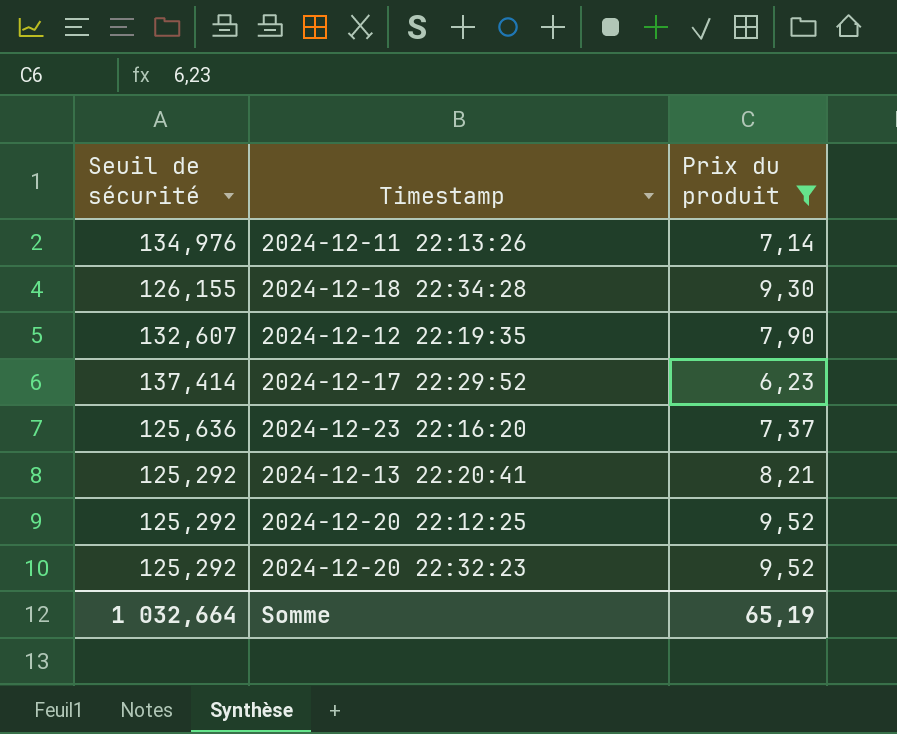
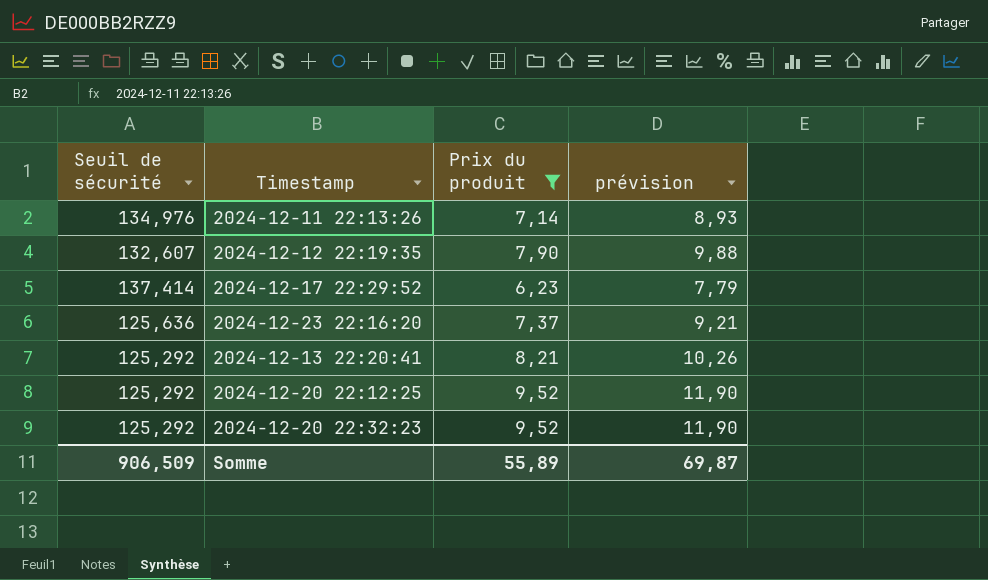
column prévision | formula: none -> [Prix du produit] * 1,25
row 2024-12-18 22:34:28: 126,155 | 9,30 -> none
Somme | Seuil de sécurité: 1 032,664 -> 906,509
Somme | Prix du produit: 65,19 -> 55,89

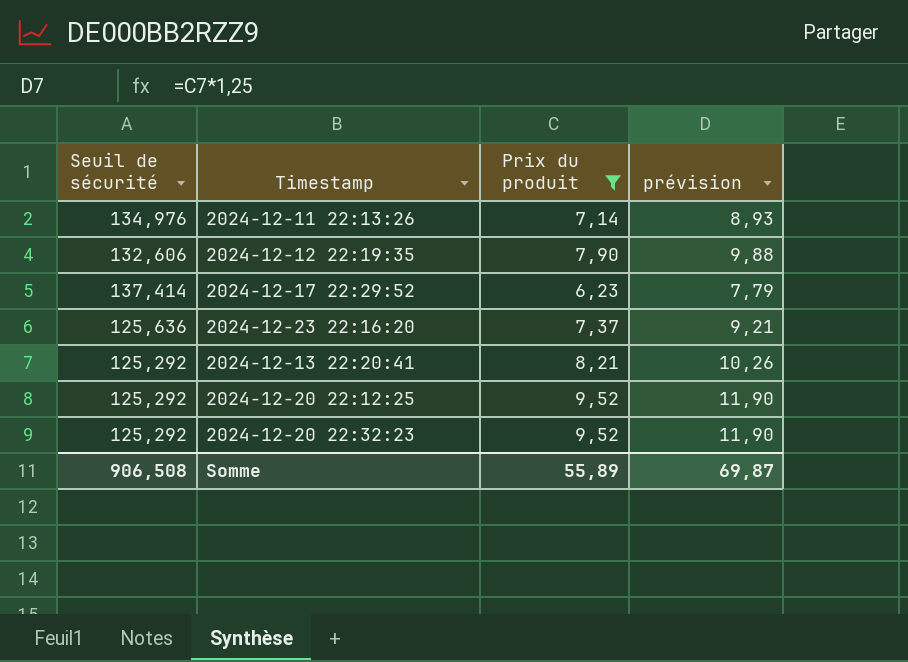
2024-12-12 22:19:35 | Seuil de sécurité: 132,607 -> 132,606
Somme | Seuil de sécurité: 906,509 -> 906,508

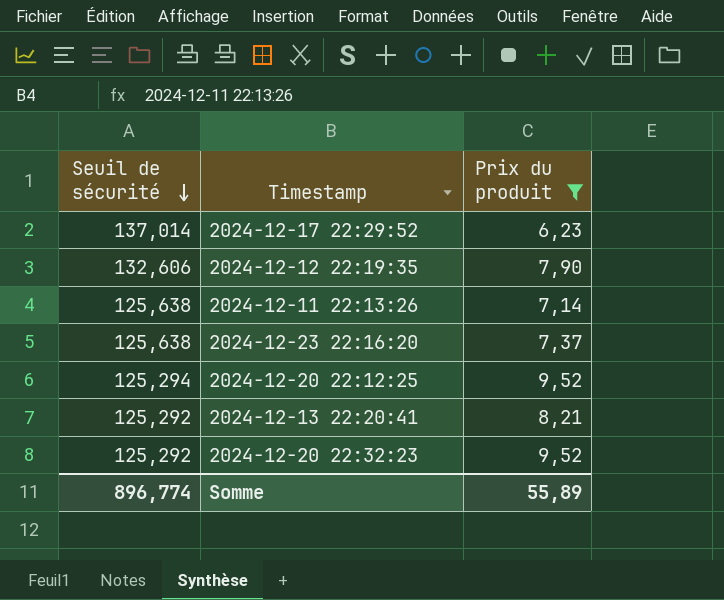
row order: none -> Seuil de sécurité descending
column prévision | formula: [Prix du produit] * 1,25 -> none
2024-12-17 22:29:52 | Seuil de sécurité: 137,414 -> 137,014
2024-12-11 22:13:26 | Seuil de sécurité: 134,976 -> 125,638
2024-12-23 22:16:20 | Seuil de sécurité: 125,636 -> 125,638
2024-12-20 22:12:25 | Seuil de sécurité: 125,292 -> 125,294
Somme | Seuil de sécurité: 906,508 -> 896,774

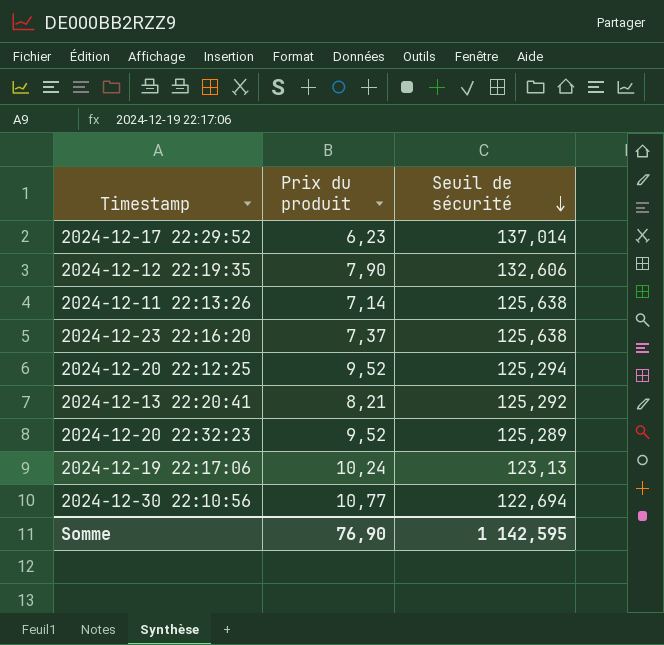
filter: Prix du produit <= 9,52 -> none
column Seuil de sécurité | position: 1 -> 3
2024-12-20 22:32:23 | Seuil de sécurité: 125,292 -> 125,289
Somme | Prix du produit: 55,89 -> 76,90
Somme | Seuil de sécurité: 896,774 -> 1 142,595

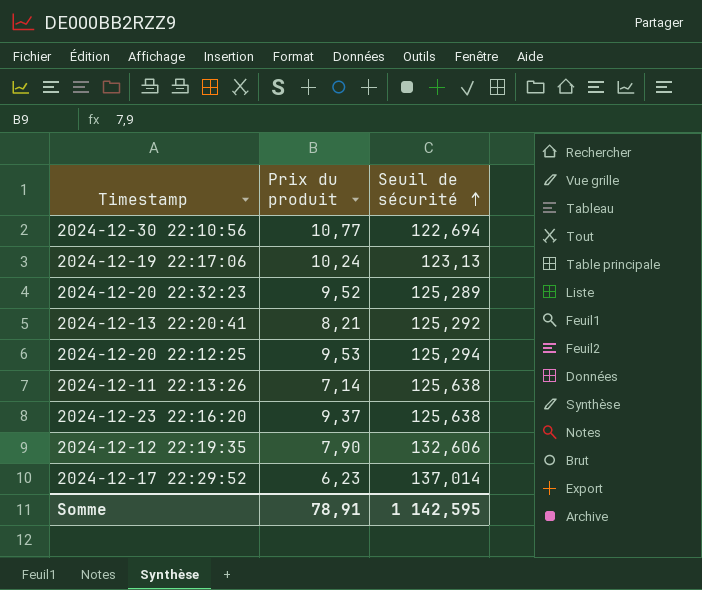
row order: Seuil de sécurité descending -> Seuil de sécurité ascending
2024-12-20 22:12:25 | Prix du produit: 9,52 -> 9,53
2024-12-23 22:16:20 | Prix du produit: 7,37 -> 9,37
Somme | Prix du produit: 76,90 -> 78,91

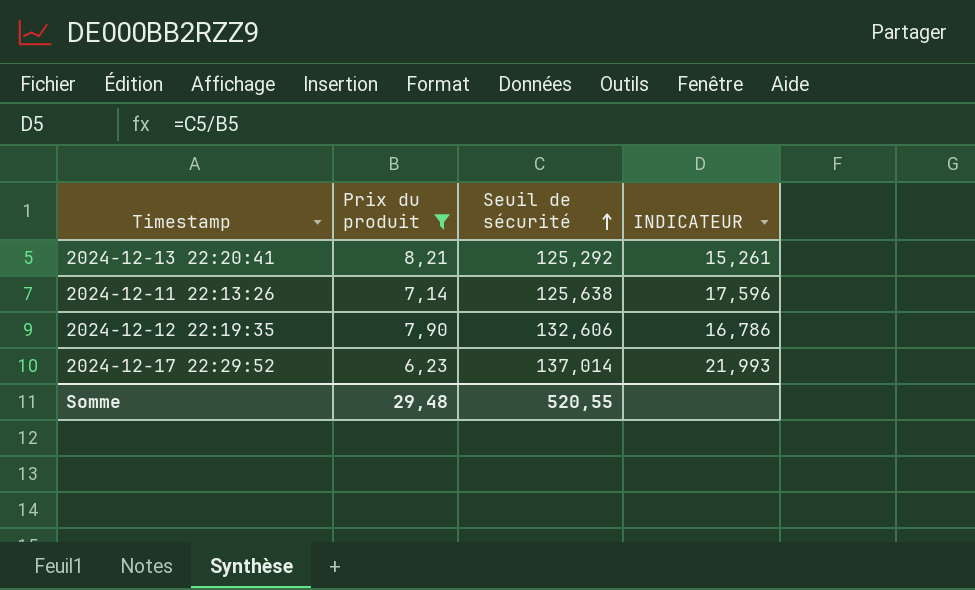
filter: none -> Prix du produit <= 8,21
column INDICATEUR | formula: none -> [Seuil de sécurité] / [Prix du produit]
Somme | Prix du produit: 78,91 -> 29,48
Somme | Seuil de sécurité: 1 142,595 -> 520,55

